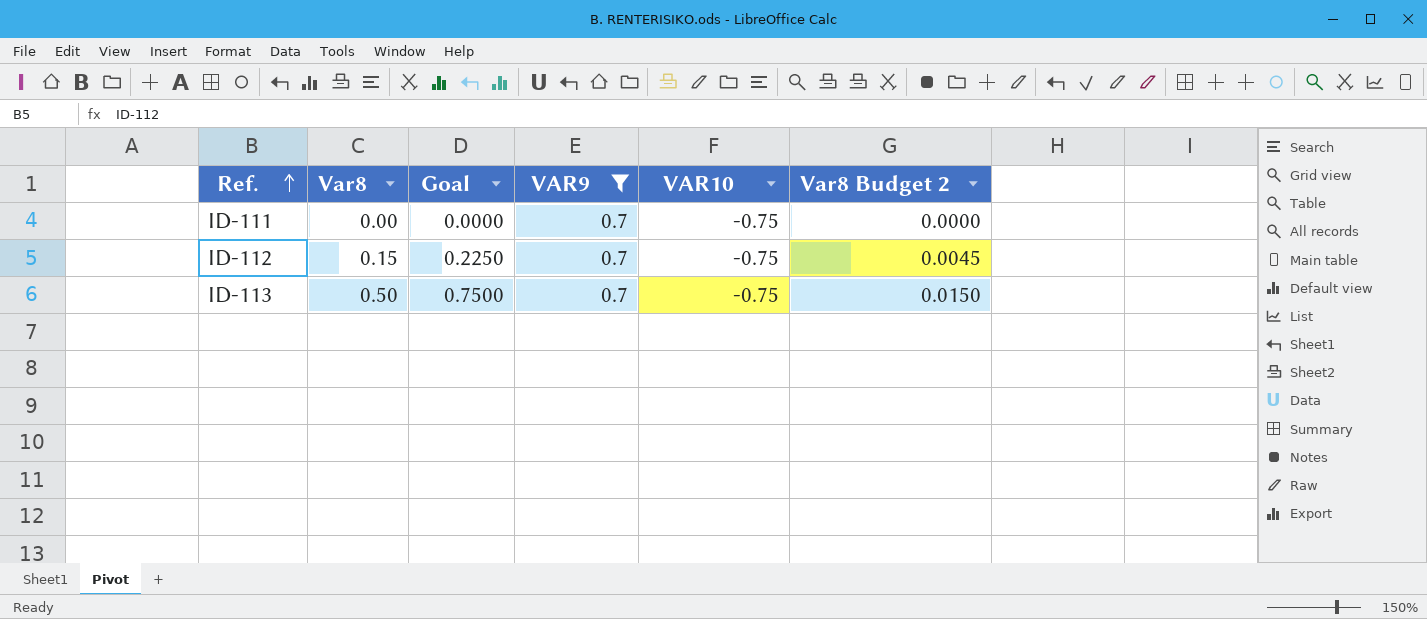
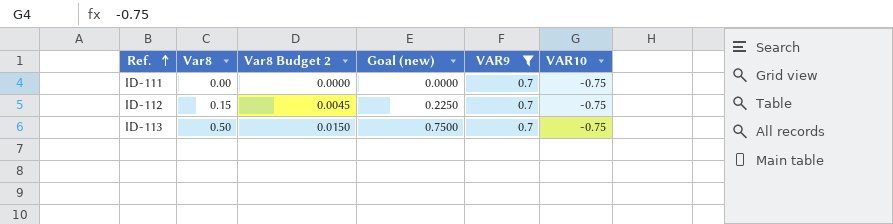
column Var8 Budget 2 | position: 6 -> 3
column name: Goal -> Goal (new)

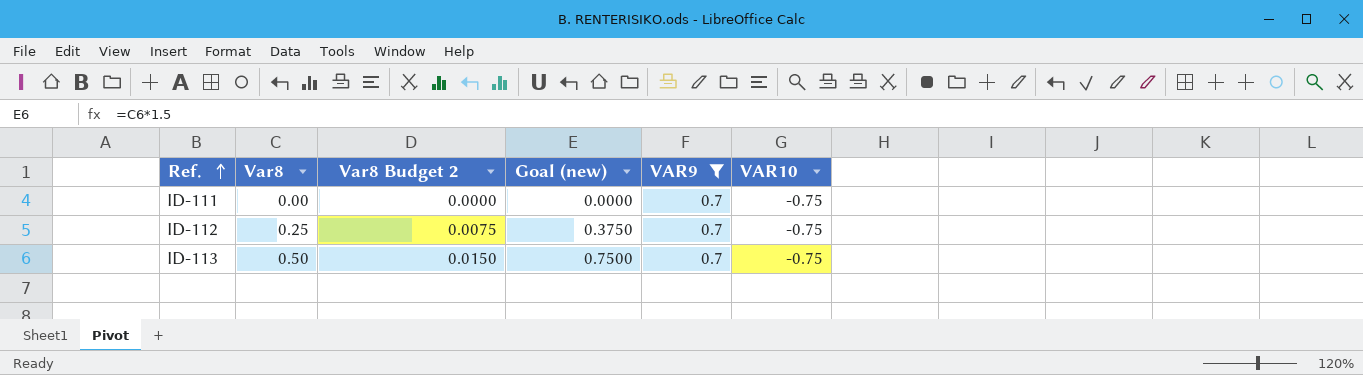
ID-112 | Var8: 0.15 -> 0.25
ID-112 | Var8 Budget 2: 0.0045 -> 0.0075
ID-112 | Goal (new): 0.2250 -> 0.3750

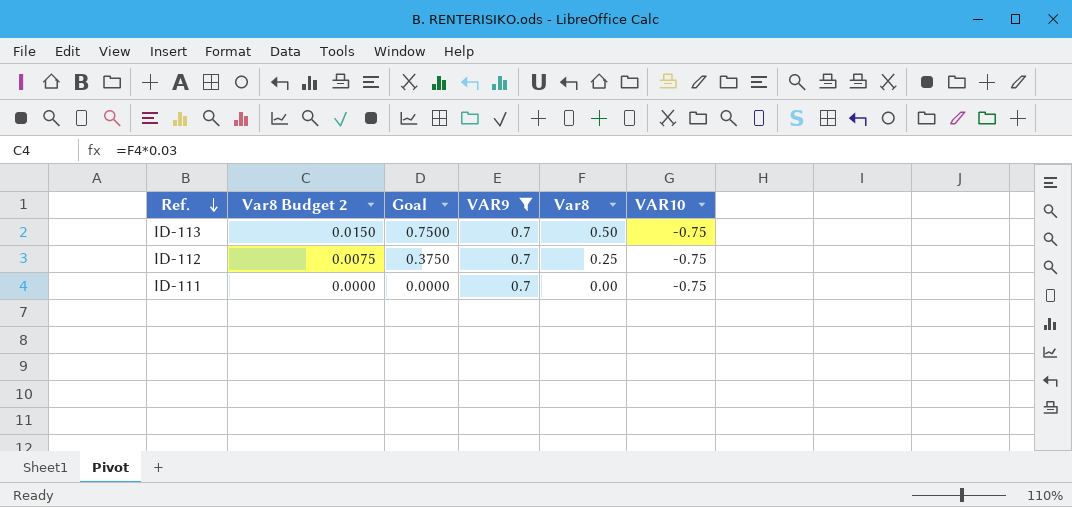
row order: Ref. ascending -> Ref. descending
column name: Goal (new) -> Goal
column Var8 | position: 2 -> 5

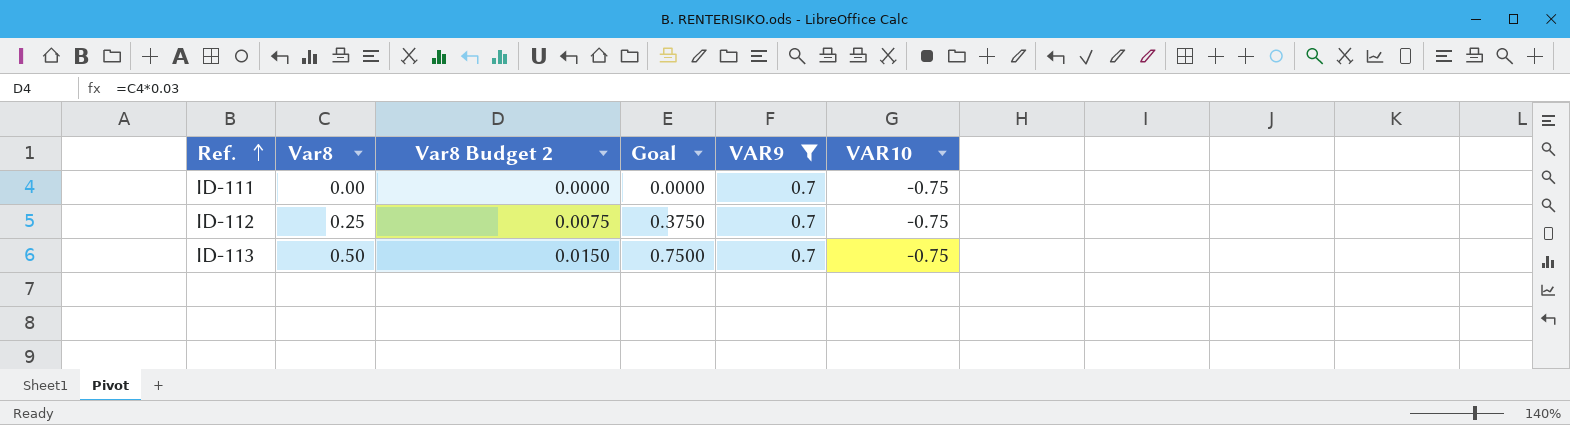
row order: Ref. descending -> Ref. ascending
column Var8 | position: 5 -> 2

